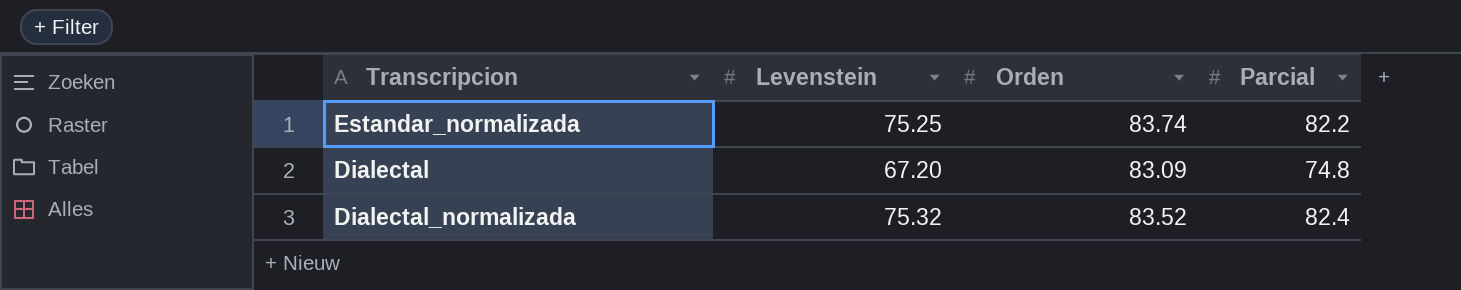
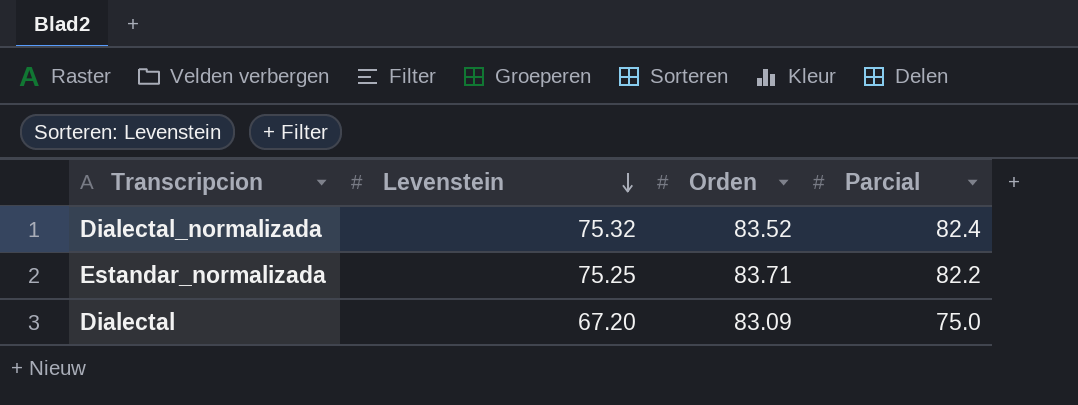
row order: none -> Levenstein descending
Estandar_normalizada | Orden: 83.74 -> 83.71
Dialectal | Parcial: 74.8 -> 75.0

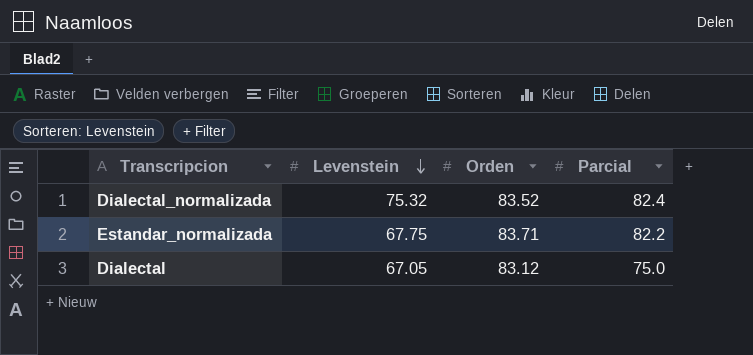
Estandar_normalizada | Levenstein: 75.25 -> 67.75
Dialectal | Levenstein: 67.20 -> 67.05
Dialectal | Orden: 83.09 -> 83.12

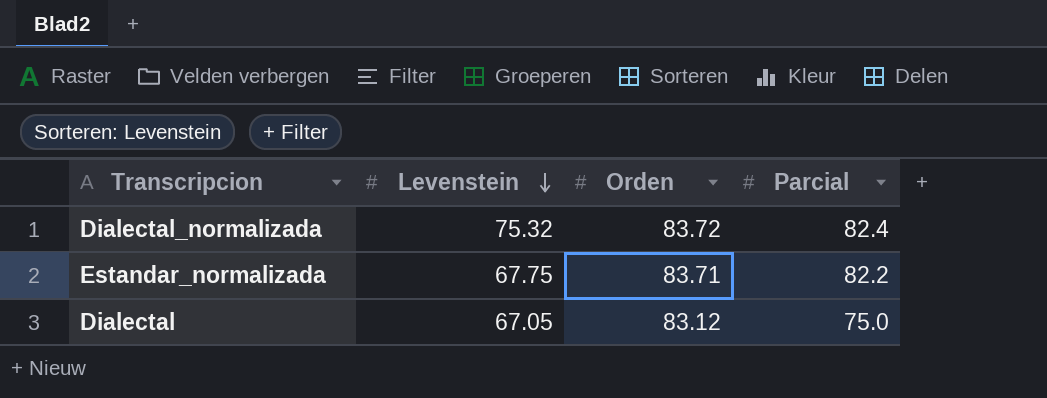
Dialectal_normalizada | Orden: 83.52 -> 83.72

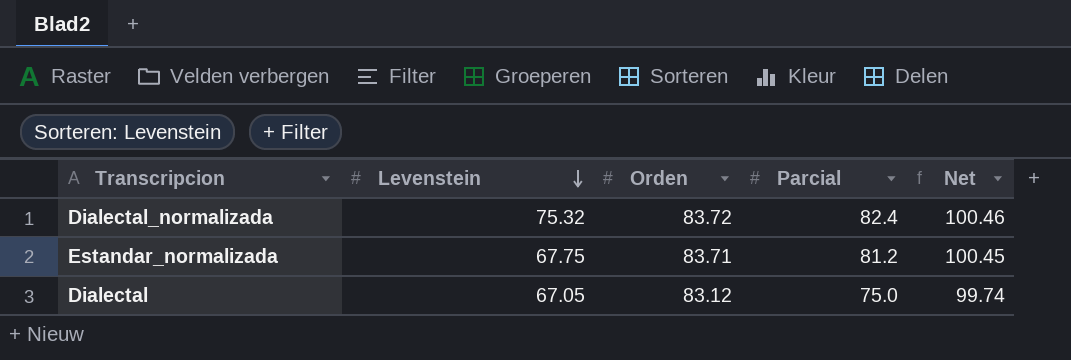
column Net | formula: none -> [Orden] * 1.2
Estandar_normalizada | Parcial: 82.2 -> 81.2

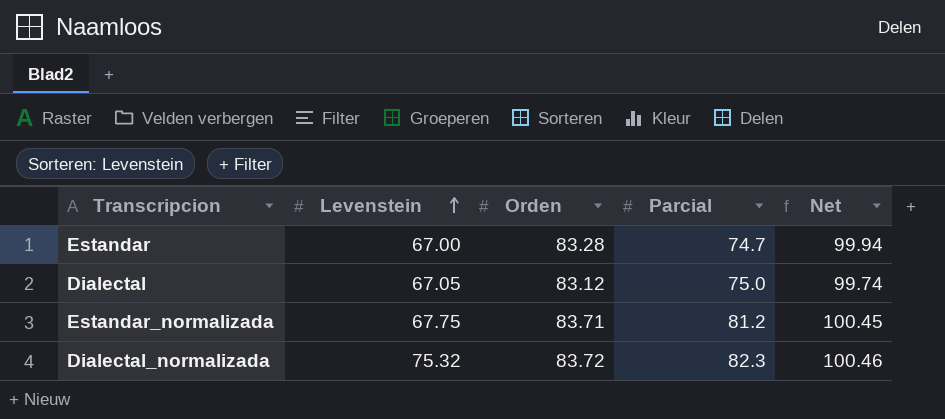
row order: Levenstein descending -> Levenstein ascending
row Estandar: none -> 67.00 | 83.28 | 74.7 | 99.94
Dialectal_normalizada | Parcial: 82.4 -> 82.3

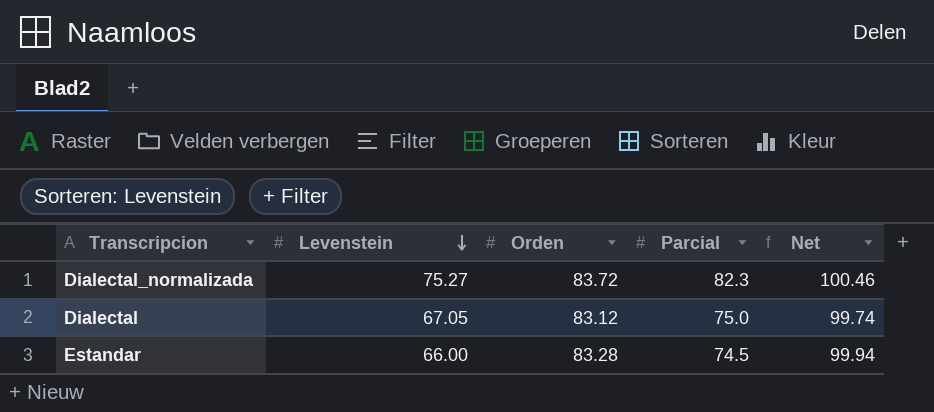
row order: Levenstein ascending -> Levenstein descending
row Estandar_normalizada: 67.75 | 83.71 | 81.2 | 100.45 -> none
Dialectal_normalizada | Levenstein: 75.32 -> 75.27
Estandar | Levenstein: 67.00 -> 66.00
Estandar | Parcial: 74.7 -> 74.5

